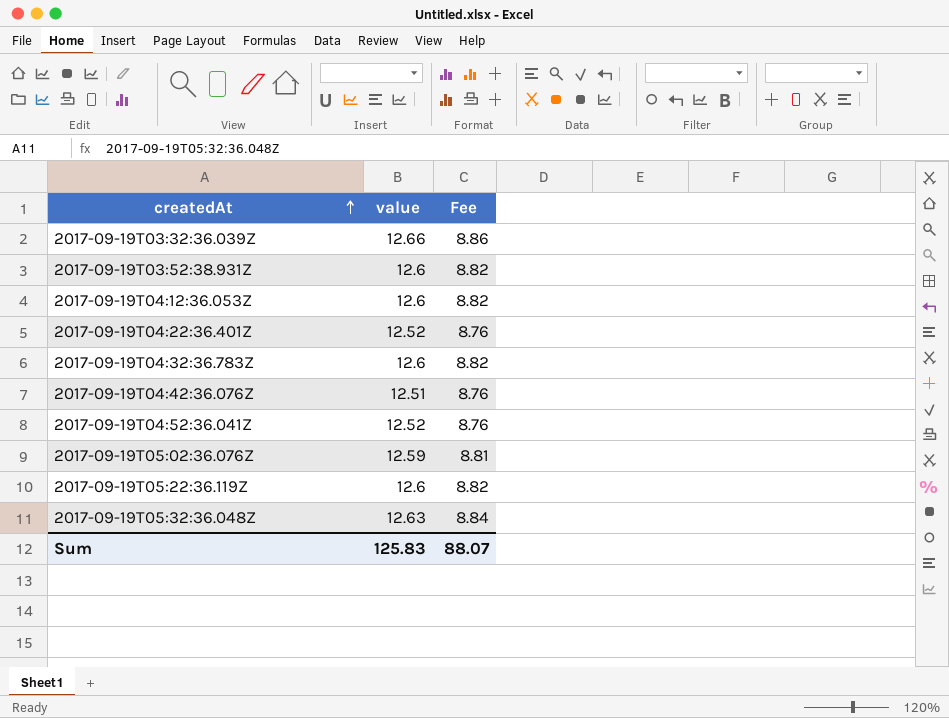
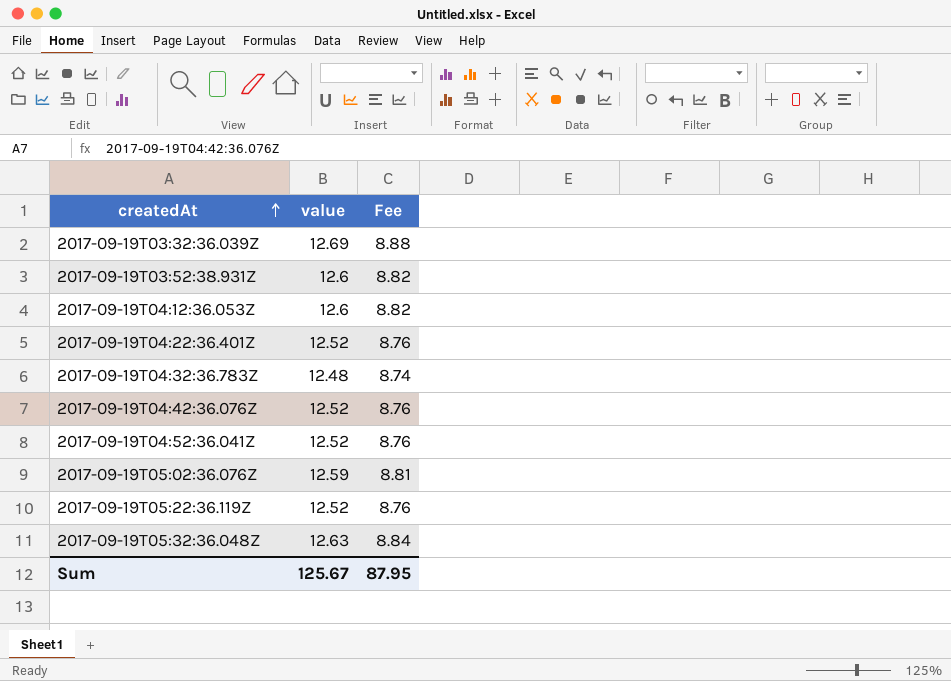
2017-09-19T03:32:36.039Z | value: 12.66 -> 12.69
2017-09-19T03:32:36.039Z | Fee: 8.86 -> 8.88
2017-09-19T04:32:36.783Z | value: 12.6 -> 12.48
2017-09-19T04:32:36.783Z | Fee: 8.82 -> 8.74
2017-09-19T04:42:36.076Z | value: 12.51 -> 12.52
2017-09-19T05:22:36.119Z | value: 12.6 -> 12.52
2017-09-19T05:22:36.119Z | Fee: 8.82 -> 8.76
Sum | value: 125.83 -> 125.67
Sum | Fee: 88.07 -> 87.95

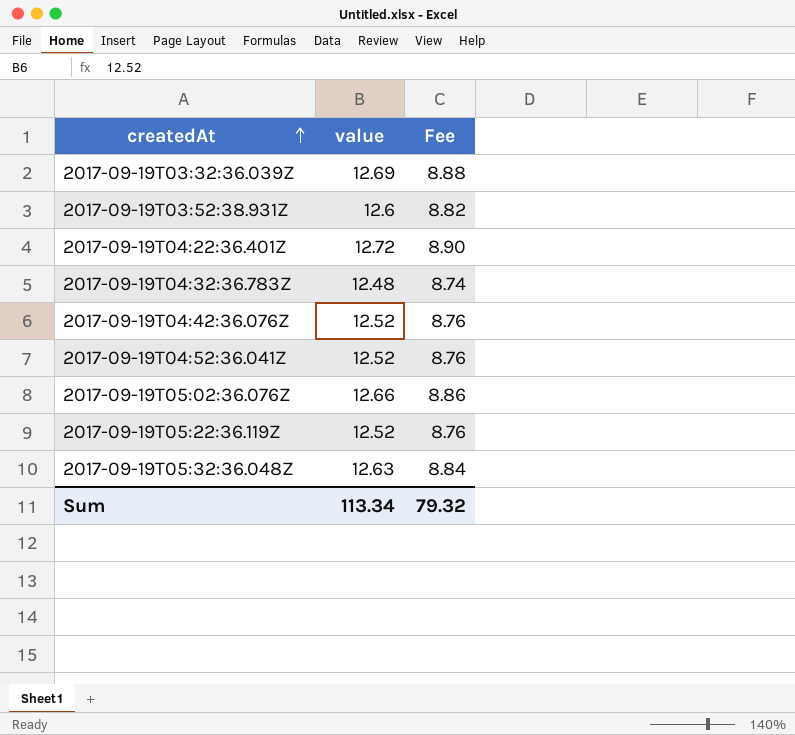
row 2017-09-19T04:12:36.053Z: 12.6 | 8.82 -> none
2017-09-19T04:22:36.401Z | value: 12.52 -> 12.72
2017-09-19T04:22:36.401Z | Fee: 8.76 -> 8.90
2017-09-19T05:02:36.076Z | value: 12.59 -> 12.66
2017-09-19T05:02:36.076Z | Fee: 8.81 -> 8.86
Sum | value: 125.67 -> 113.34
Sum | Fee: 87.95 -> 79.32

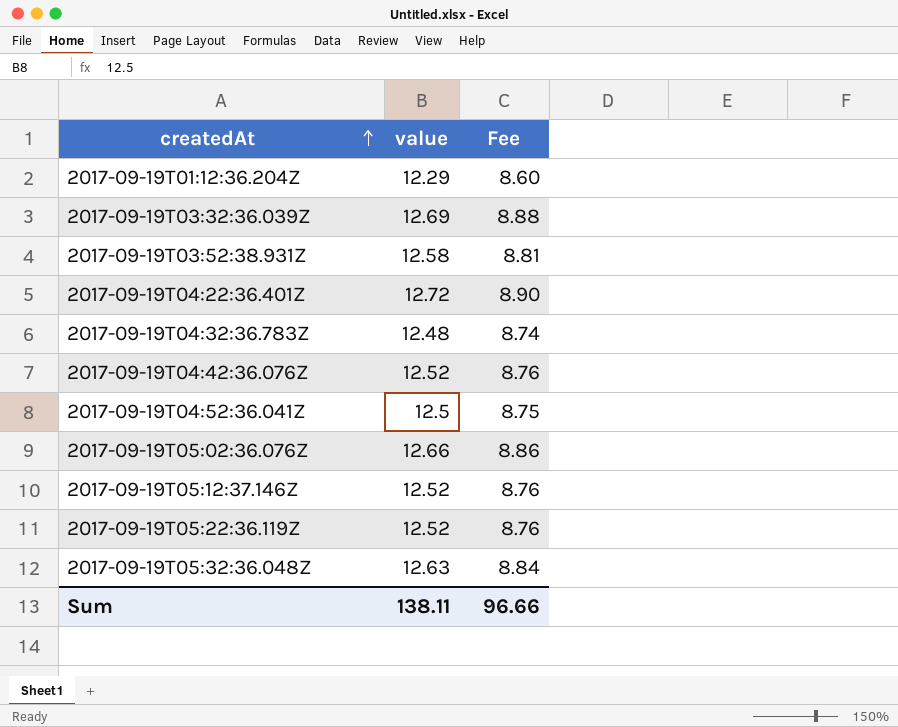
row 2017-09-19T01:12:36.204Z: none -> 12.29 | 8.60
2017-09-19T03:52:38.931Z | value: 12.6 -> 12.58
2017-09-19T03:52:38.931Z | Fee: 8.82 -> 8.81
2017-09-19T04:52:36.041Z | value: 12.52 -> 12.5
2017-09-19T04:52:36.041Z | Fee: 8.76 -> 8.75
row 2017-09-19T05:12:37.146Z: none -> 12.52 | 8.76
Sum | value: 113.34 -> 138.11
Sum | Fee: 79.32 -> 96.66

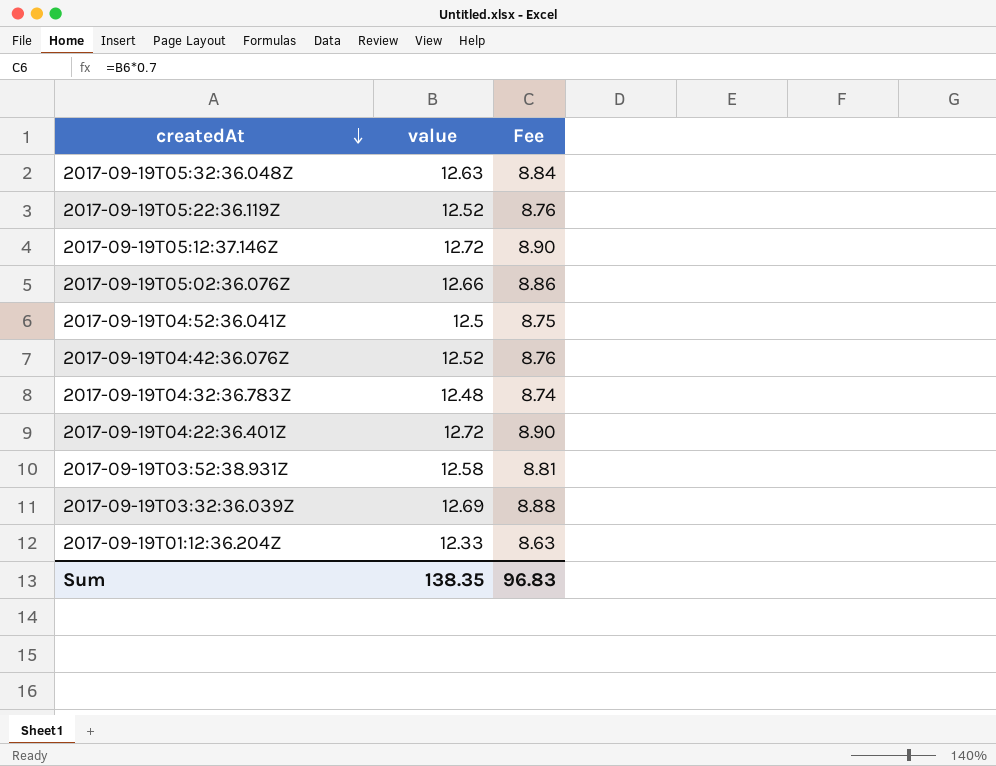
row order: createdAt ascending -> createdAt descending
2017-09-19T05:12:37.146Z | value: 12.52 -> 12.72
2017-09-19T05:12:37.146Z | Fee: 8.76 -> 8.90
2017-09-19T01:12:36.204Z | value: 12.29 -> 12.33
2017-09-19T01:12:36.204Z | Fee: 8.60 -> 8.63
Sum | value: 138.11 -> 138.35
Sum | Fee: 96.66 -> 96.83

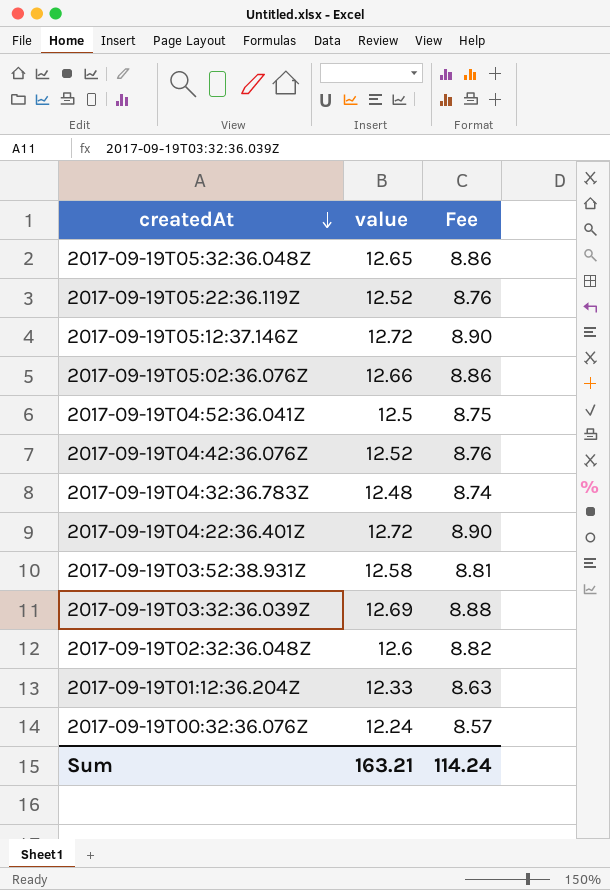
2017-09-19T05:32:36.048Z | value: 12.63 -> 12.65
2017-09-19T05:32:36.048Z | Fee: 8.84 -> 8.86
row 2017-09-19T02:32:36.048Z: none -> 12.6 | 8.82
row 2017-09-19T00:32:36.076Z: none -> 12.24 | 8.57
Sum | value: 138.35 -> 163.21
Sum | Fee: 96.83 -> 114.24

